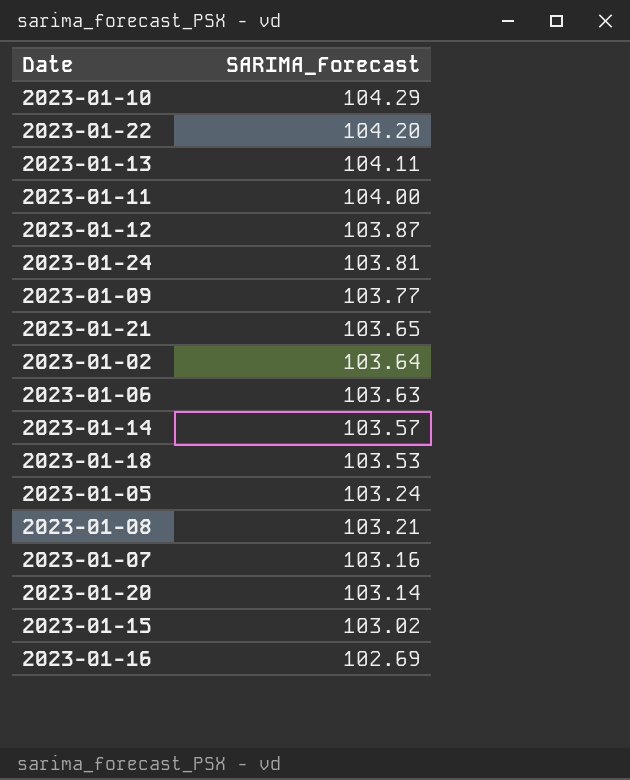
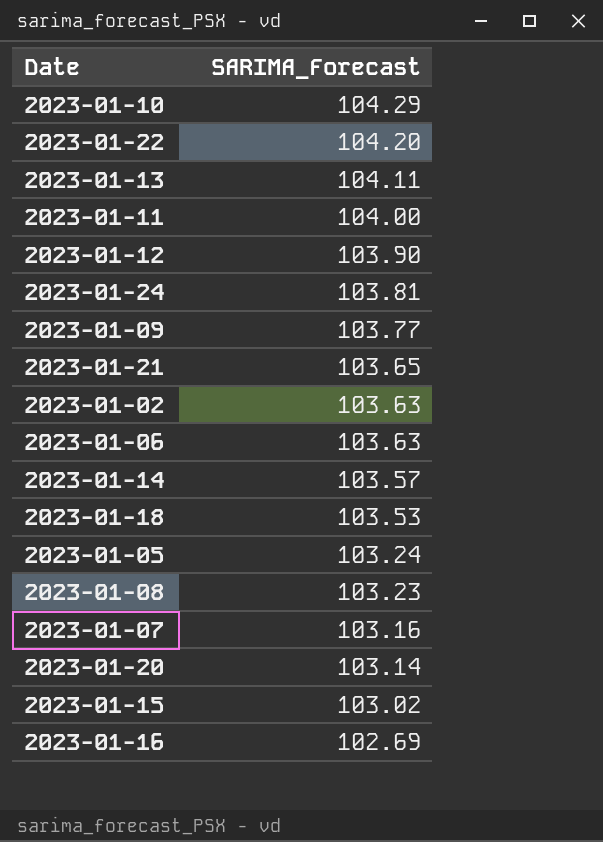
2023-01-12 | SARIMA_Forecast: 103.87 -> 103.90
2023-01-02 | SARIMA_Forecast: 103.64 -> 103.63
2023-01-08 | SARIMA_Forecast: 103.21 -> 103.23

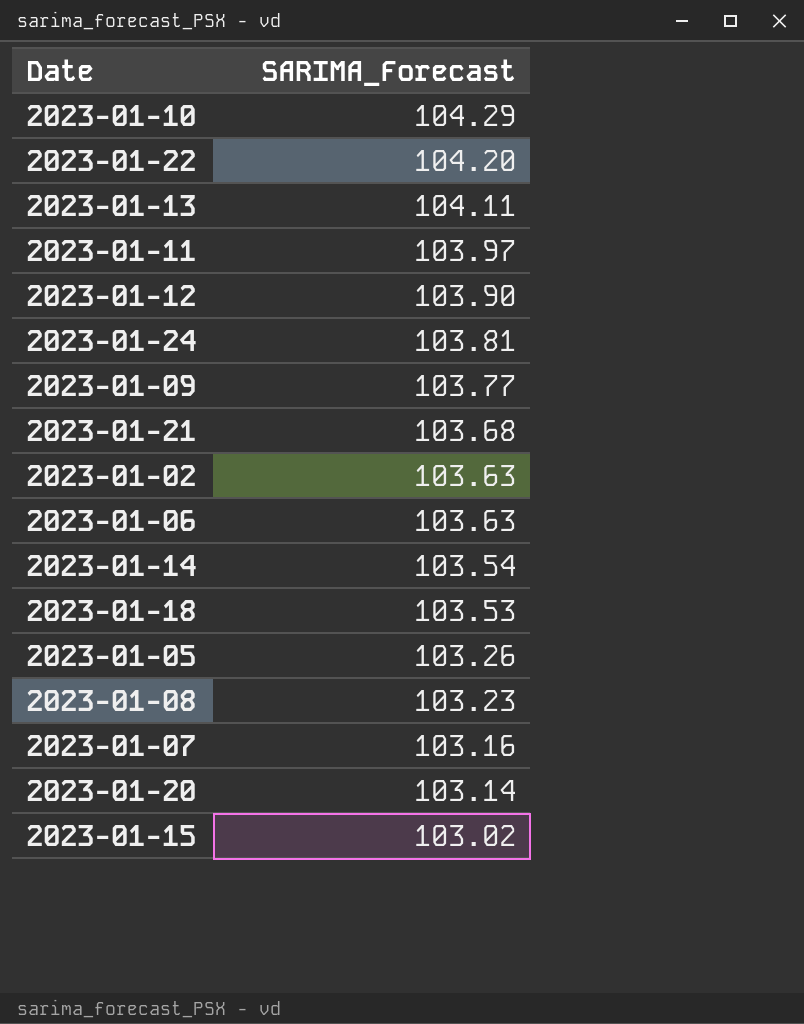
row 2023-01-16: 102.69 -> none
2023-01-11 | SARIMA_Forecast: 104.00 -> 103.97
2023-01-21 | SARIMA_Forecast: 103.65 -> 103.68
2023-01-14 | SARIMA_Forecast: 103.57 -> 103.54
2023-01-05 | SARIMA_Forecast: 103.24 -> 103.26

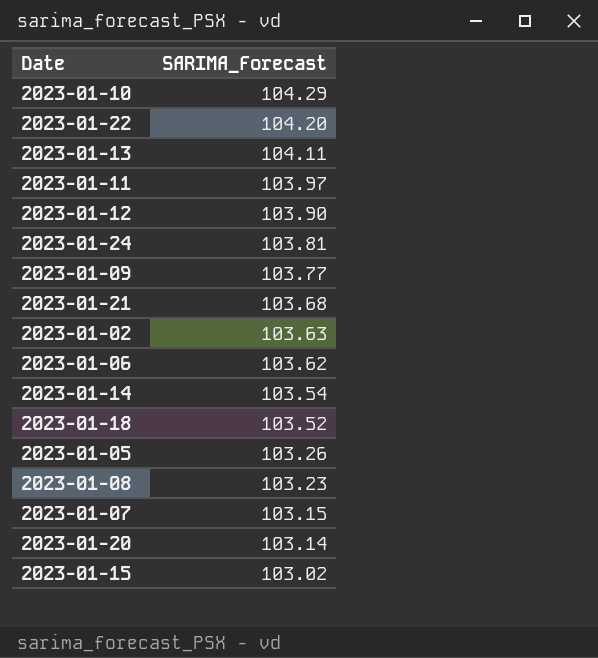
2023-01-06 | SARIMA_Forecast: 103.63 -> 103.62
2023-01-18 | SARIMA_Forecast: 103.53 -> 103.52
2023-01-07 | SARIMA_Forecast: 103.16 -> 103.15

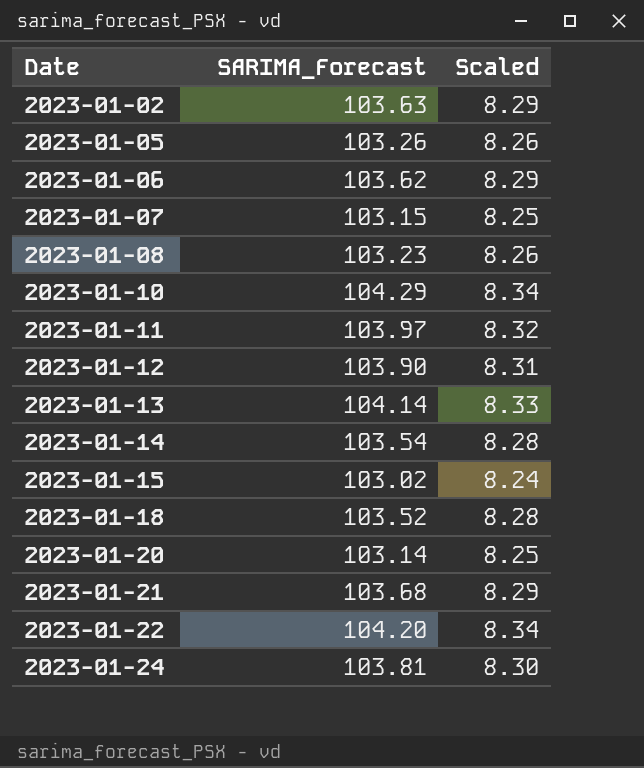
row order: SARIMA_Forecast descending -> Date ascending
column Scaled | formula: none -> [SARIMA_Forecast] * 0.08
row 2023-01-09: 103.77 -> none
2023-01-13 | SARIMA_Forecast: 104.11 -> 104.14

